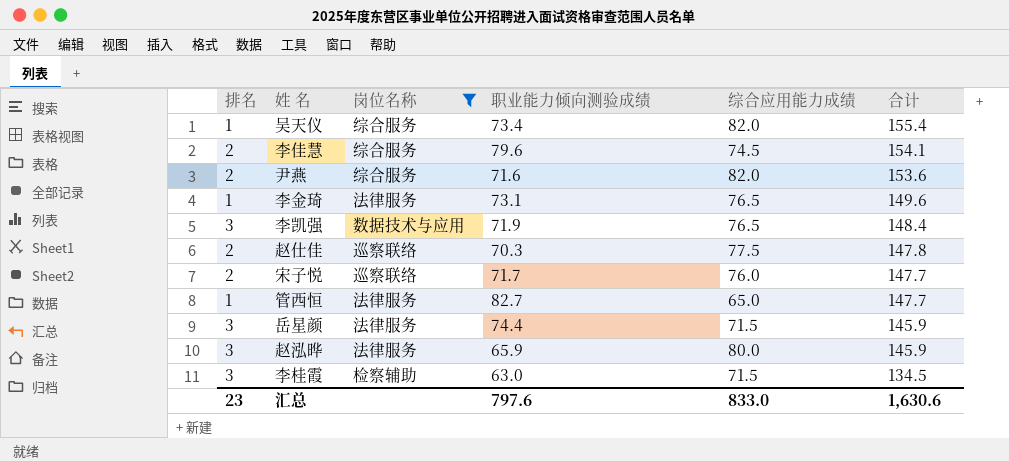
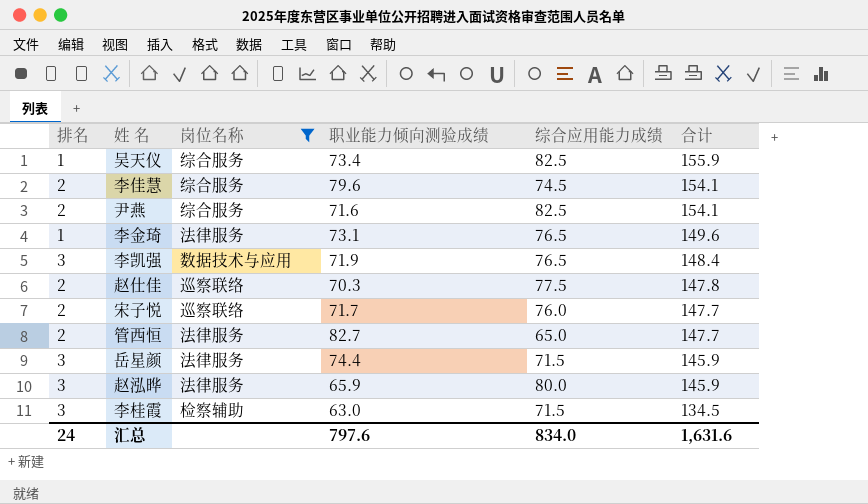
吴天仪 | 综合应用能力成绩: 82.0 -> 82.5
吴天仪 | 合计: 155.4 -> 155.9
尹燕 | 综合应用能力成绩: 82.0 -> 82.5
尹燕 | 合计: 153.6 -> 154.1
管西恒 | 排名: 1 -> 2
汇总 | 排名: 23 -> 24
汇总 | 综合应用能力成绩: 833.0 -> 834.0
汇总 | 合计: 1,630.6 -> 1,631.6

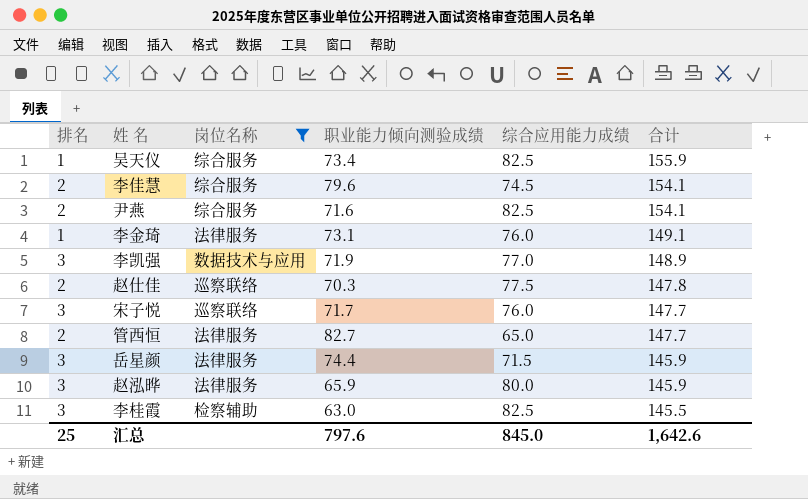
李金琦 | 综合应用能力成绩: 76.5 -> 76.0
李金琦 | 合计: 149.6 -> 149.1
李凯强 | 综合应用能力成绩: 76.5 -> 77.0
李凯强 | 合计: 148.4 -> 148.9
宋子悦 | 排名: 2 -> 3
李桂霞 | 综合应用能力成绩: 71.5 -> 82.5
李桂霞 | 合计: 134.5 -> 145.5
汇总 | 排名: 24 -> 25
汇总 | 综合应用能力成绩: 834.0 -> 845.0
汇总 | 合计: 1,631.6 -> 1,642.6

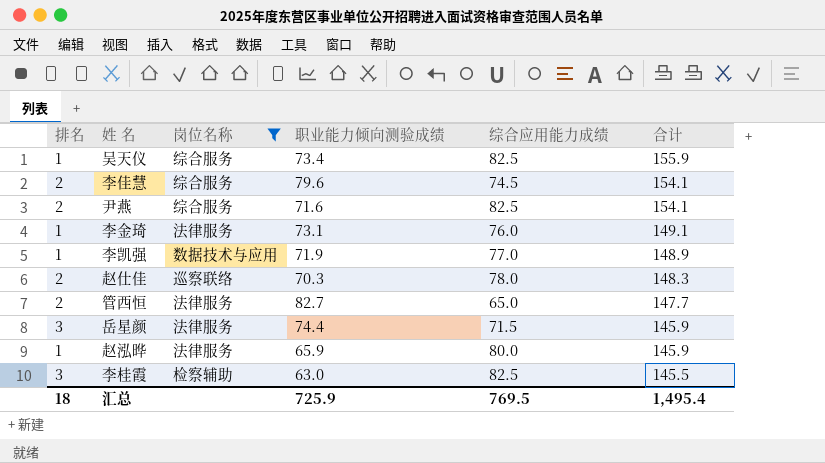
row 宋子悦: 3 | 巡察联络 | 71.7 | 76.0 | 147.7 -> none
李凯强 | 排名: 3 -> 1
赵仕佳 | 综合应用能力成绩: 77.5 -> 78.0
赵仕佳 | 合计: 147.8 -> 148.3
赵泓晔 | 排名: 3 -> 1
汇总 | 排名: 25 -> 18
汇总 | 职业能力倾向测验成绩: 797.6 -> 725.9
汇总 | 综合应用能力成绩: 845.0 -> 769.5
汇总 | 合计: 1,642.6 -> 1,495.4

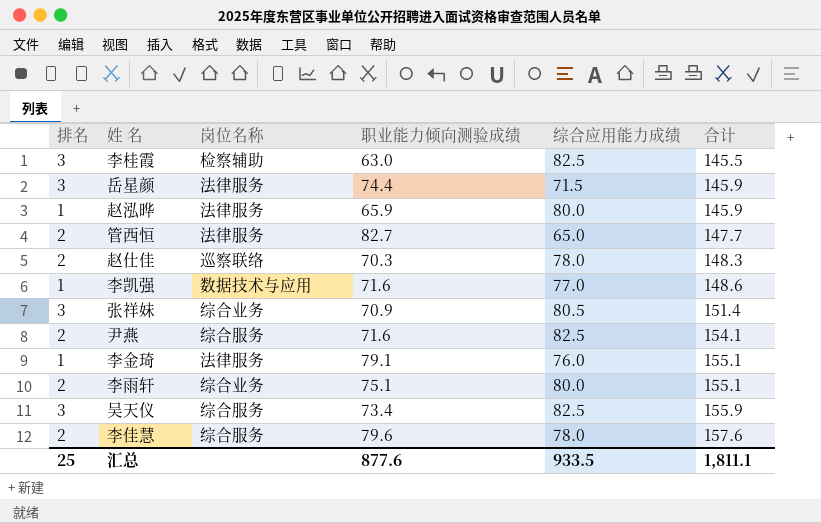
filter: 岗位名称 != 综合业务 -> none
row order: 合计 descending -> 合计 ascending
李凯强 | 职业能力倾向测验成绩: 71.9 -> 71.6
李凯强 | 合计: 148.9 -> 148.6
李金琦 | 职业能力倾向测验成绩: 73.1 -> 79.1
李金琦 | 合计: 149.1 -> 155.1
吴天仪 | 排名: 1 -> 3
李佳慧 | 综合应用能力成绩: 74.5 -> 78.0
李佳慧 | 合计: 154.1 -> 157.6
汇总 | 排名: 18 -> 25
汇总 | 职业能力倾向测验成绩: 725.9 -> 877.6
汇总 | 综合应用能力成绩: 769.5 -> 933.5
汇总 | 合计: 1,495.4 -> 1,811.1

